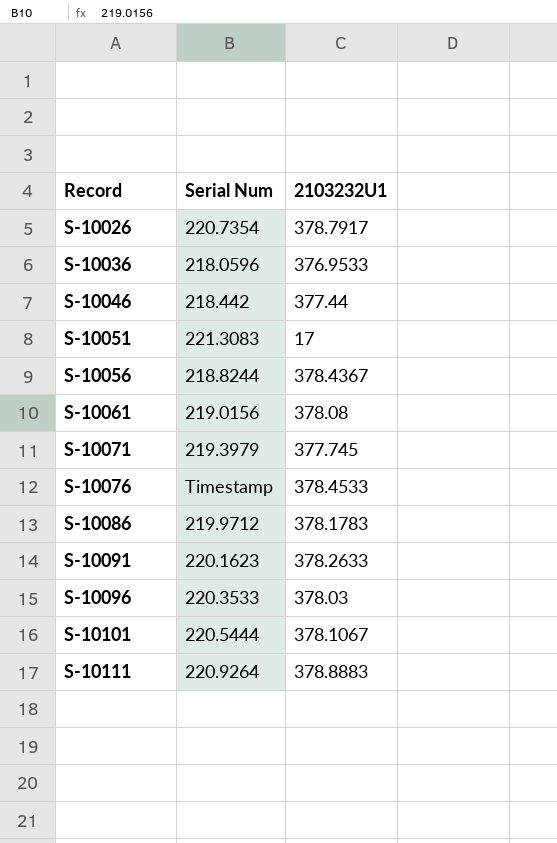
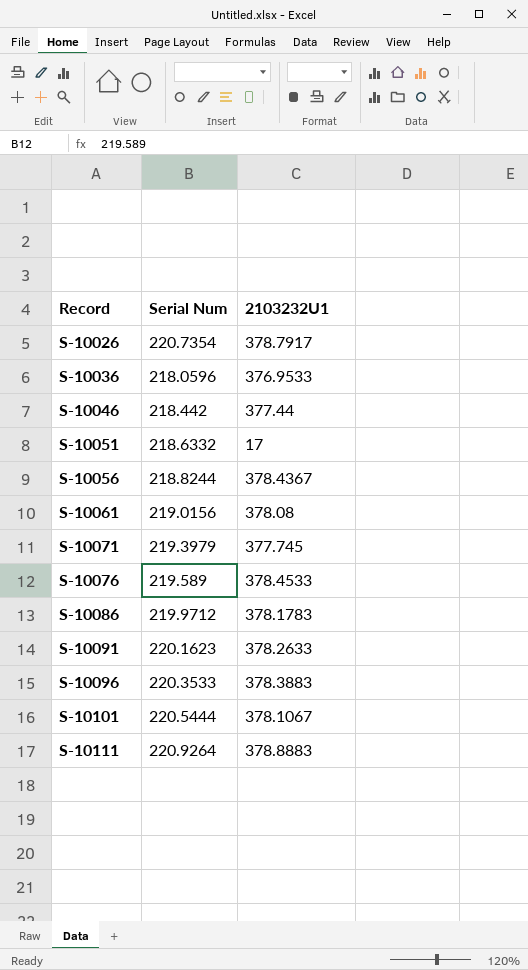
S-10051 | Serial Num: 221.3083 -> 218.6332
S-10076 | Serial Num: Timestamp -> 219.589
S-10096 | 2103232U1: 378.03 -> 378.3883

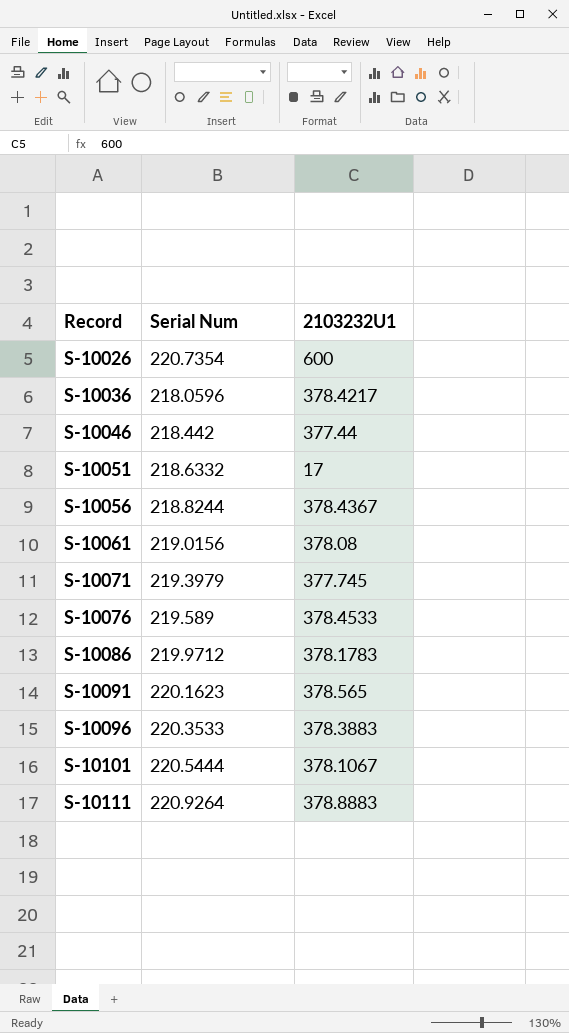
S-10026 | 2103232U1: 378.7917 -> 600
S-10036 | 2103232U1: 376.9533 -> 378.4217
S-10091 | 2103232U1: 378.2633 -> 378.565

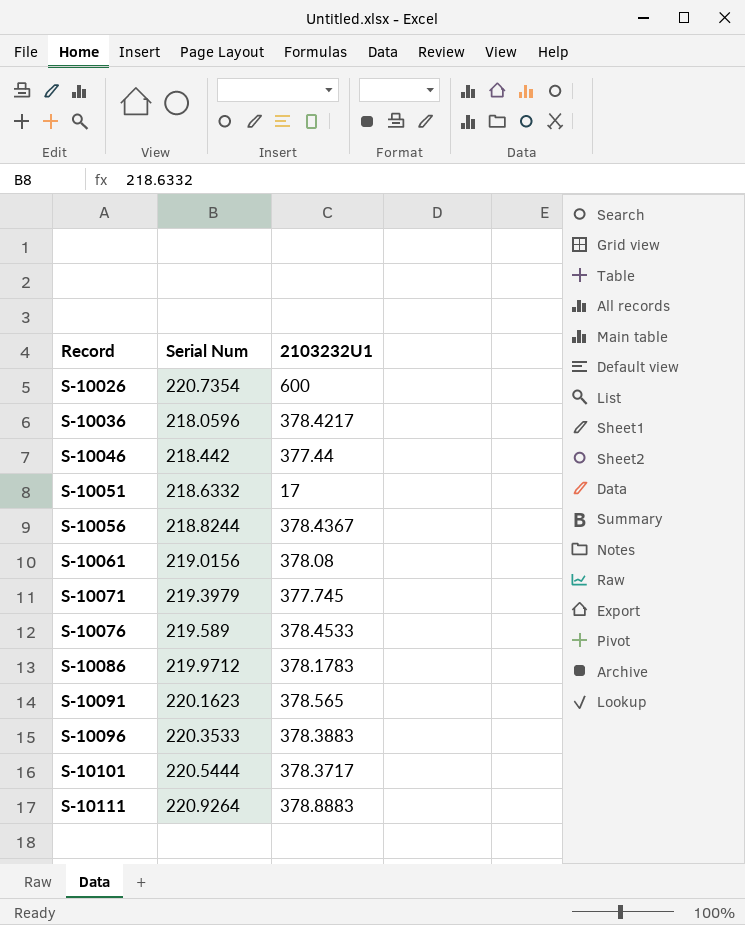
S-10101 | 2103232U1: 378.1067 -> 378.3717

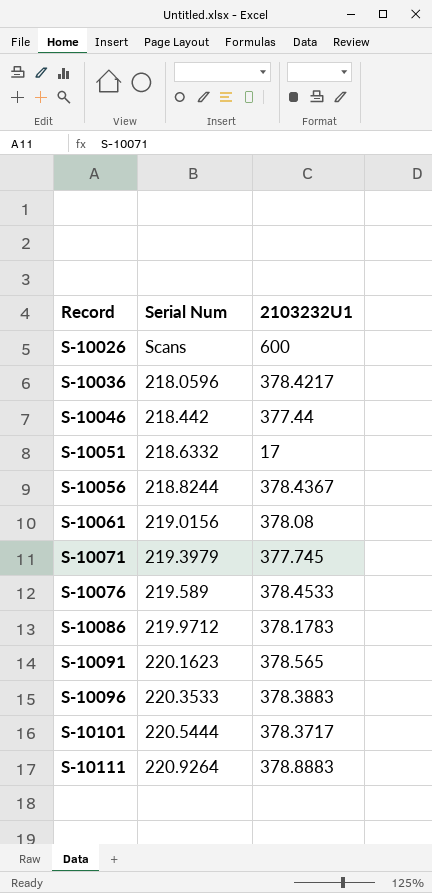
S-10026 | Serial Num: 220.7354 -> Scans

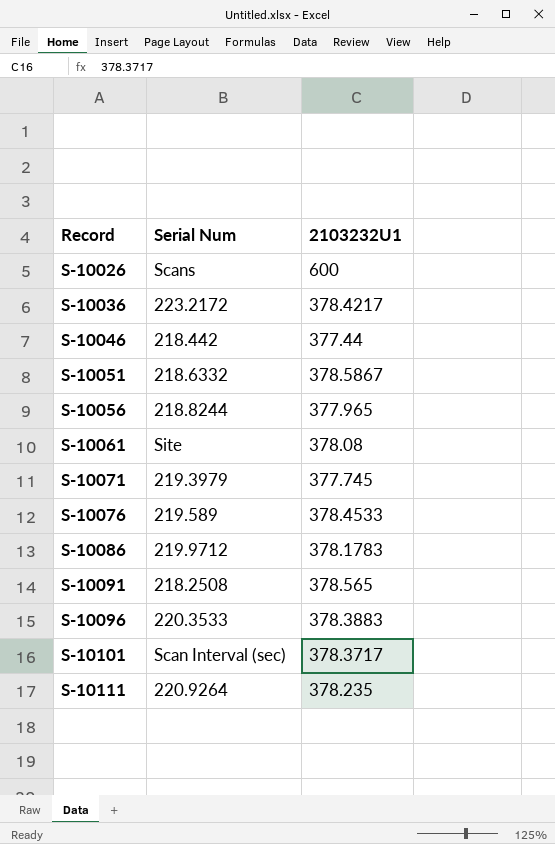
S-10036 | Serial Num: 218.0596 -> 223.2172
S-10051 | 2103232U1: 17 -> 378.5867
S-10056 | 2103232U1: 378.4367 -> 377.965
S-10061 | Serial Num: 219.0156 -> Site
S-10091 | Serial Num: 220.1623 -> 218.2508
S-10101 | Serial Num: 220.5444 -> Scan Interval (sec)
S-10111 | 2103232U1: 378.8883 -> 378.235

